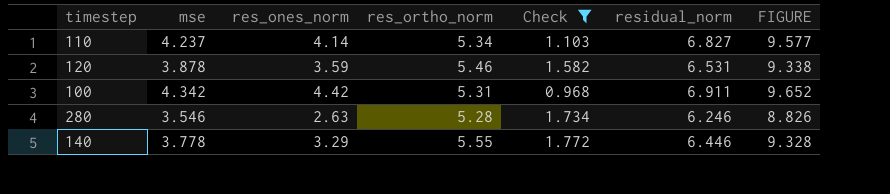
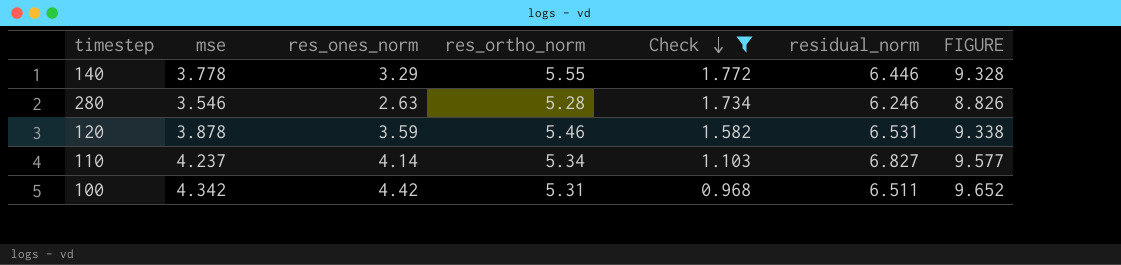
row order: none -> Check descending
100 | residual_norm: 6.911 -> 6.511

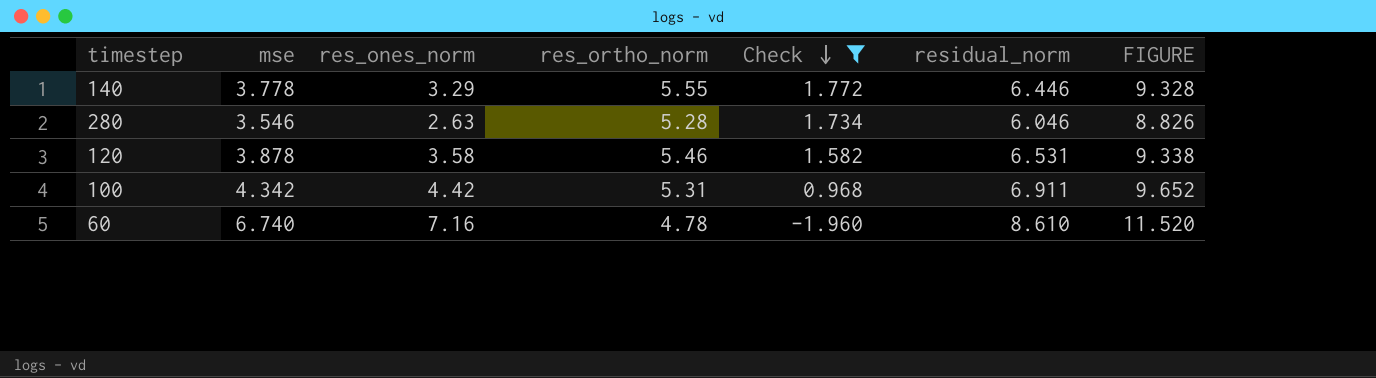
row 110: 4.237 | 4.14 | 5.34 | 1.103 | 6.827 | 9.577 -> none
280 | residual_norm: 6.246 -> 6.046
120 | res_ones_norm: 3.59 -> 3.58
100 | residual_norm: 6.511 -> 6.911
row 60: none -> 6.740 | 7.16 | 4.78 | -1.960 | 8.610 | 11.520

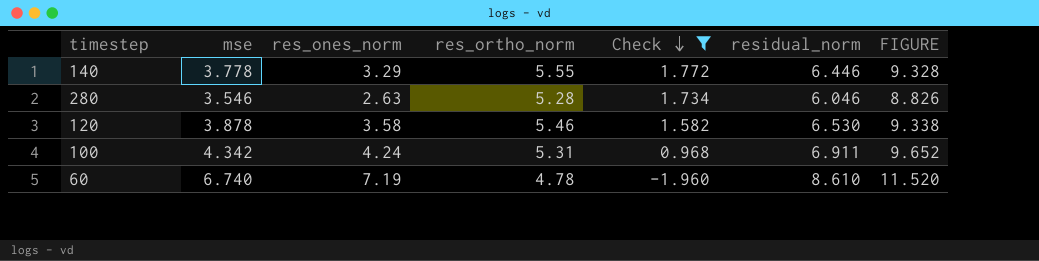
120 | residual_norm: 6.531 -> 6.530
100 | res_ones_norm: 4.42 -> 4.24
60 | res_ones_norm: 7.16 -> 7.19

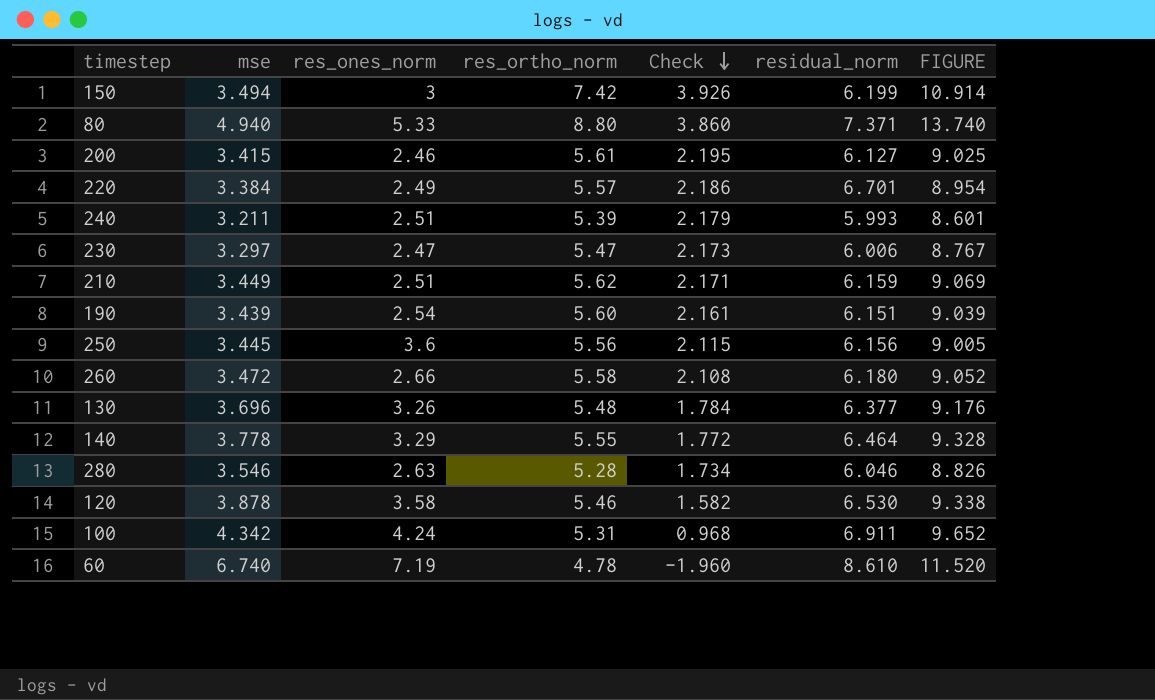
filter: Check <= 1.772 -> none
140 | residual_norm: 6.446 -> 6.464

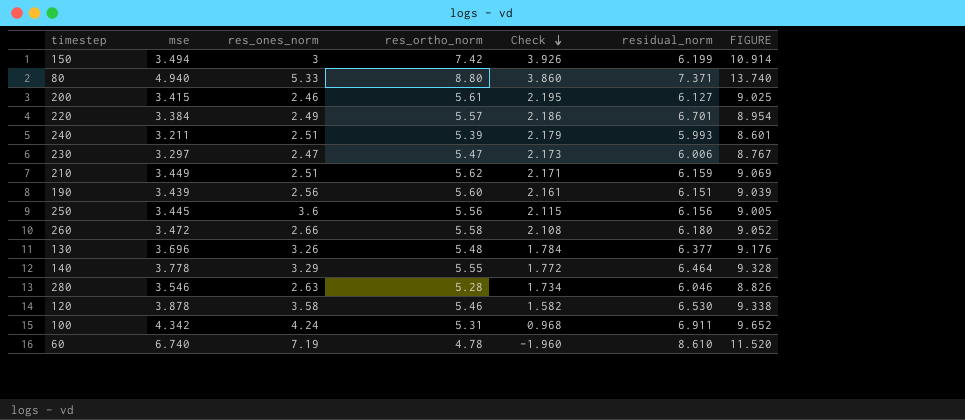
190 | res_ones_norm: 2.54 -> 2.56

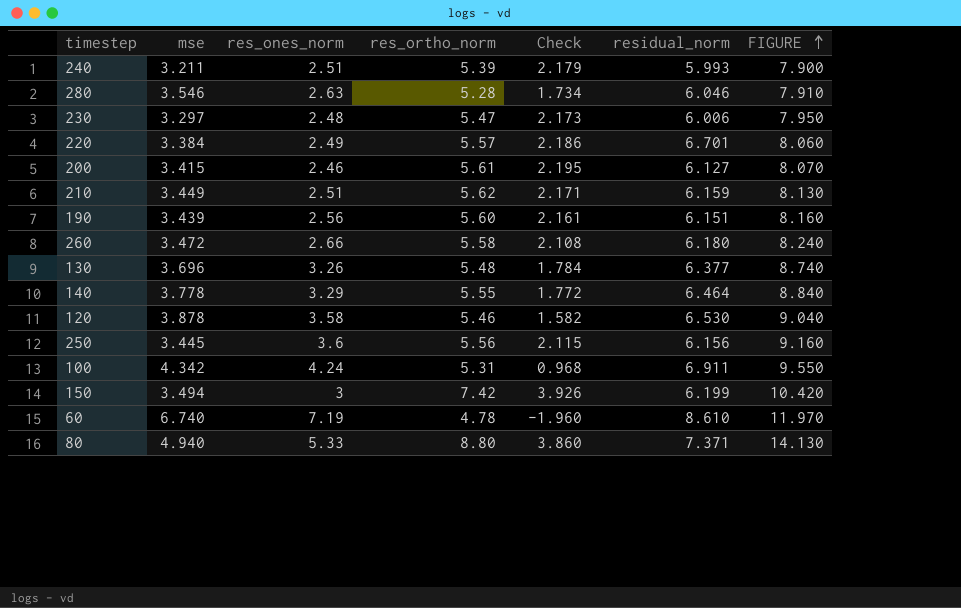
row order: Check descending -> FIGURE ascending
column FIGURE | formula: [mse] + [res_ortho_norm] -> [res_ones_norm] + [res_ortho_norm]
230 | res_ones_norm: 2.47 -> 2.48

